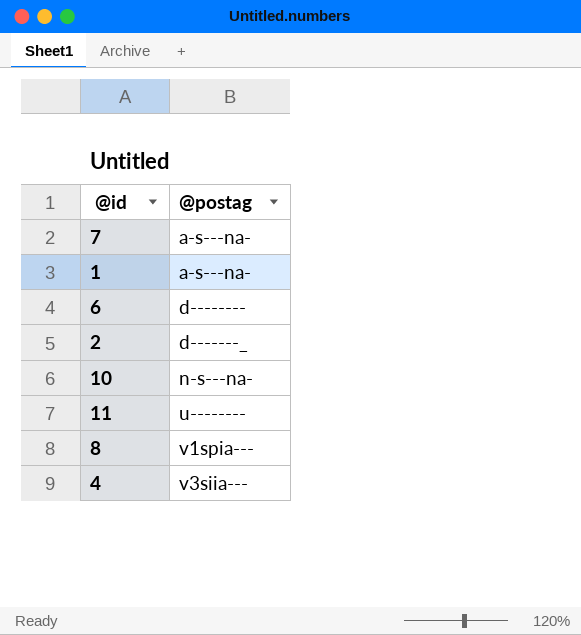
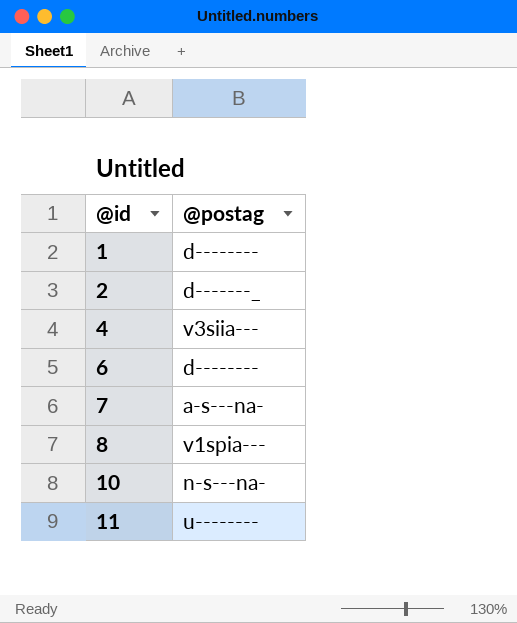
row order: @postag ascending -> @id ascending
1 | @postag: a-s---na- -> d--------

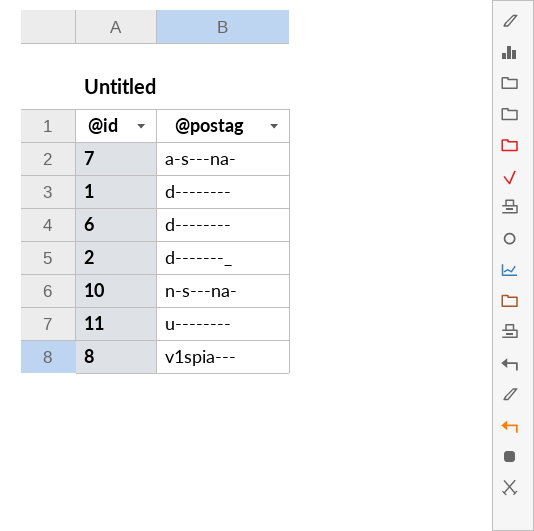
row order: @id ascending -> @postag ascending
row 4: v3siia--- -> none

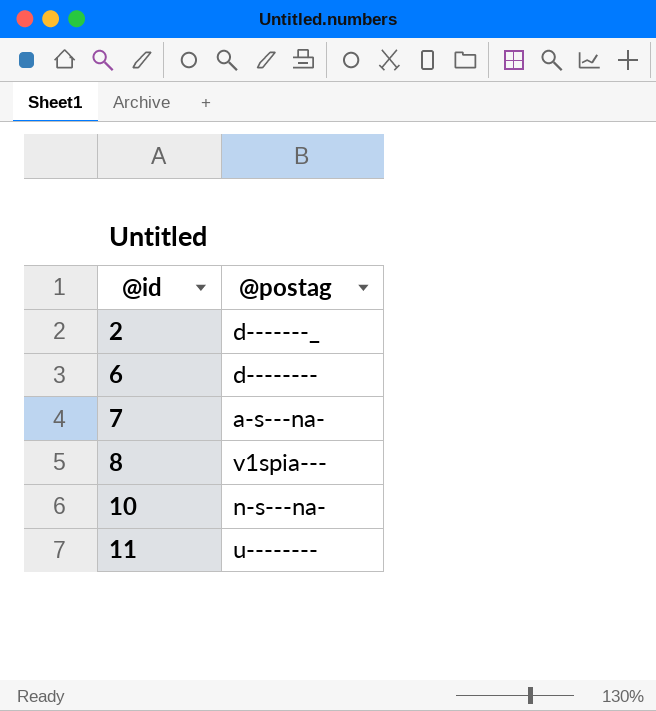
row order: @postag ascending -> @id ascending
row 1: d-------- -> none

